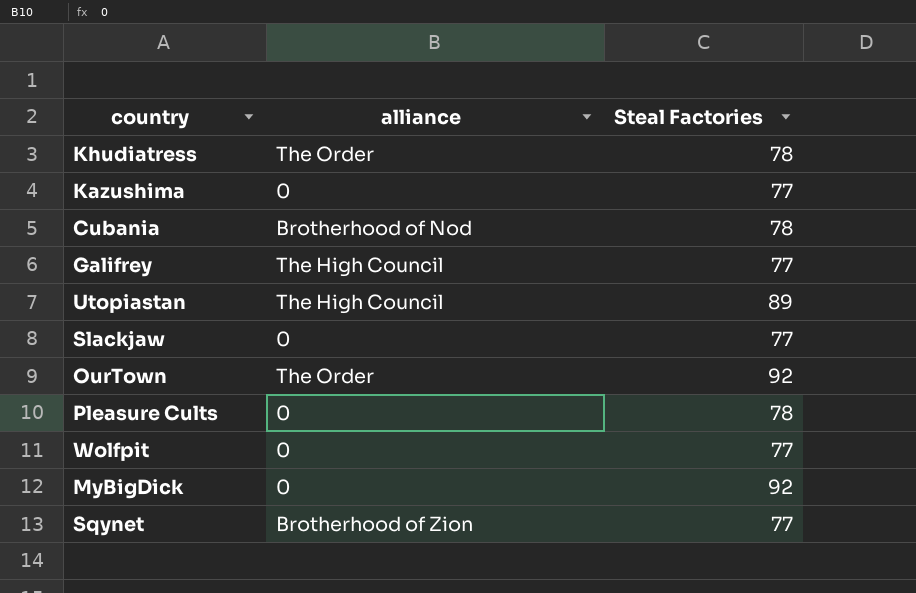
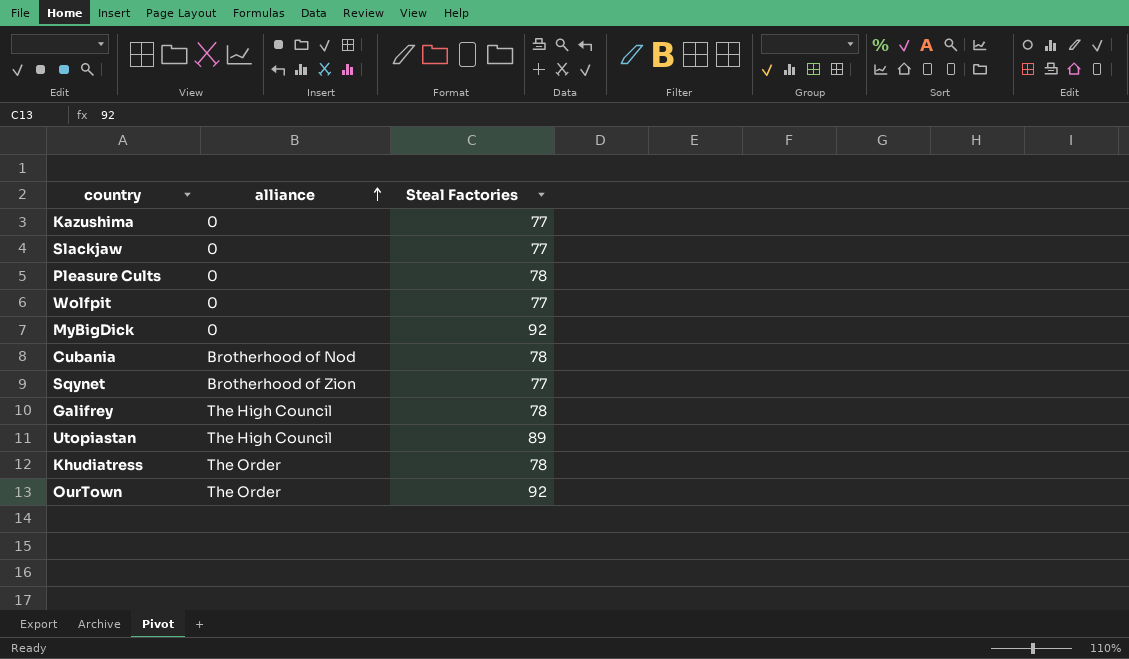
row order: none -> alliance ascending
Galifrey | Steal Factories: 77 -> 78

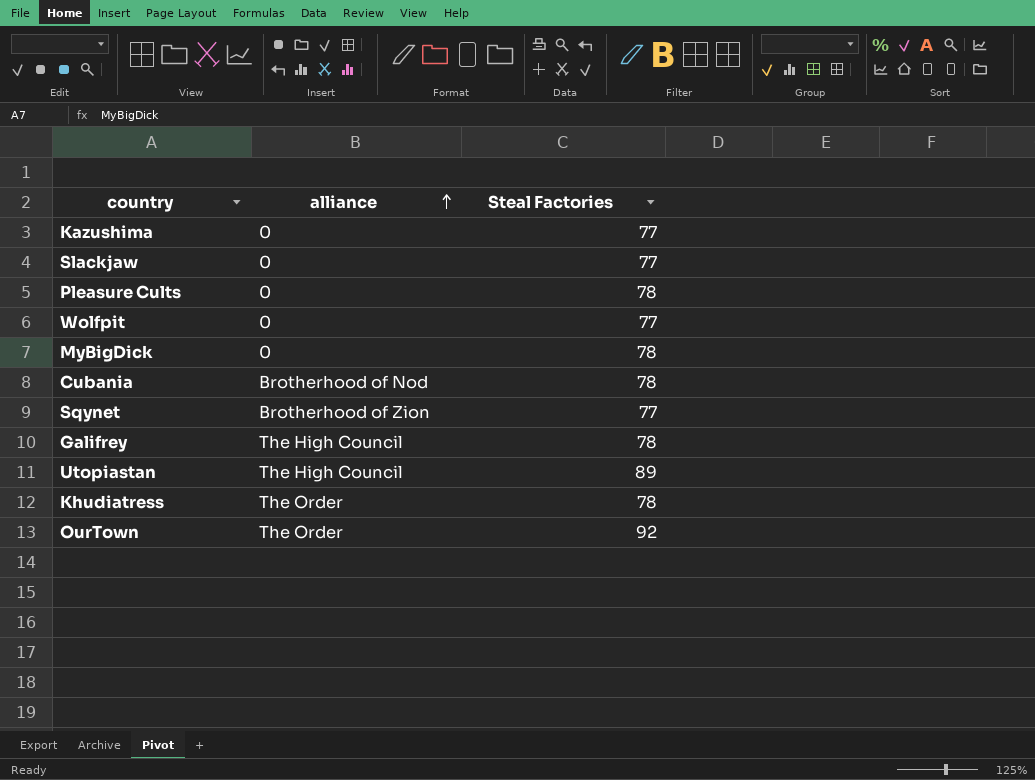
MyBigDick | Steal Factories: 92 -> 78

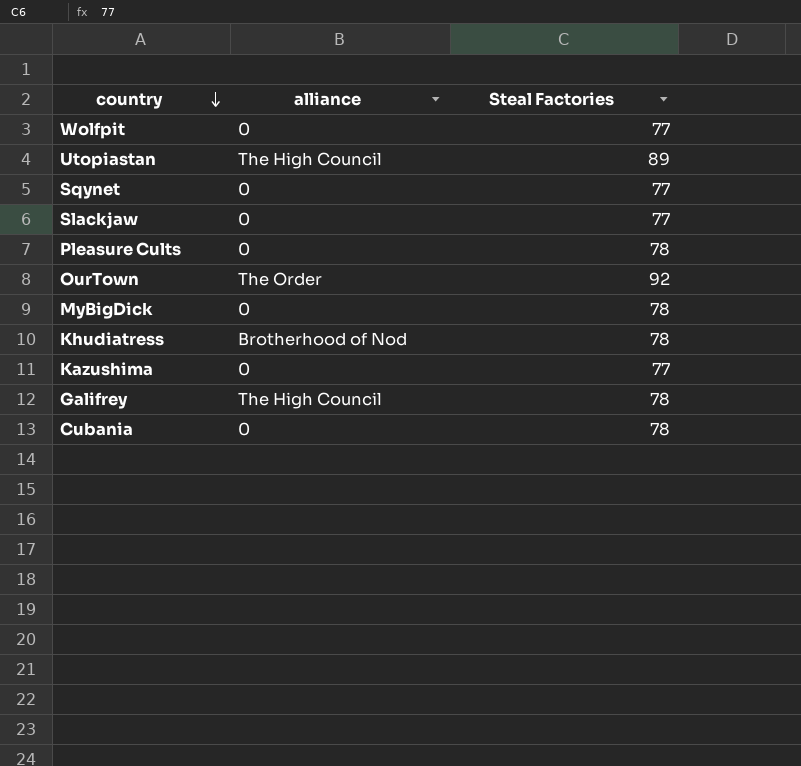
row order: alliance ascending -> country descending
Sqynet | alliance: Brotherhood of Zion -> 0
Khudiatress | alliance: The Order -> Brotherhood of Nod
Cubania | alliance: Brotherhood of Nod -> 0

